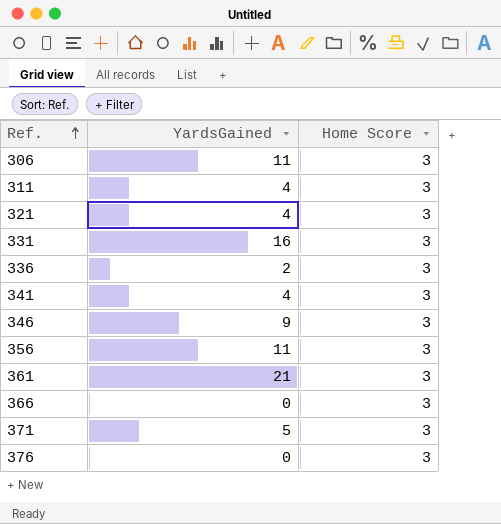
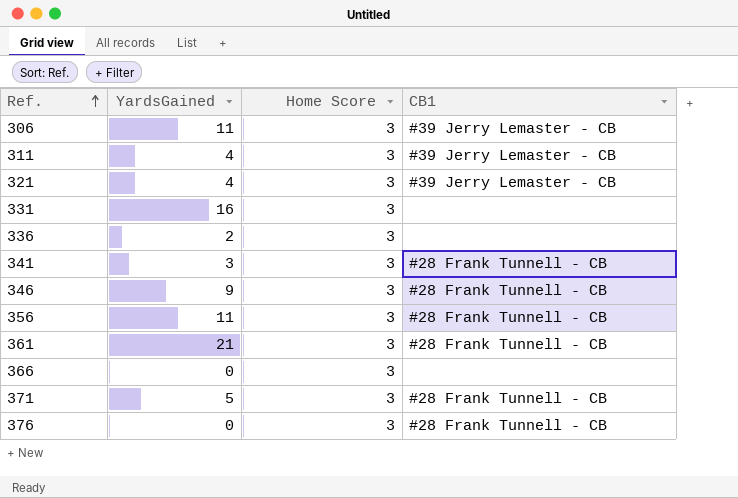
column CB1 | position: none -> 4
341 | YardsGained: 4 -> 3

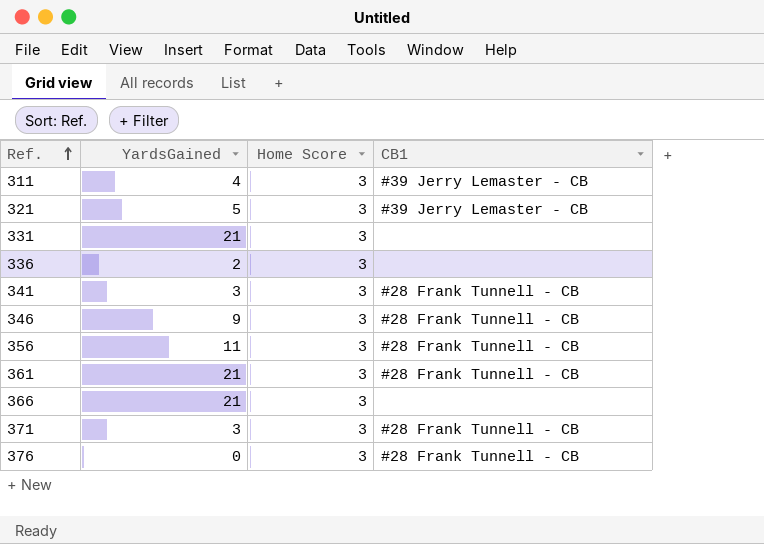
row 306: 11 | 3 | #39 Jerry Lemaster - CB -> none
321 | YardsGained: 4 -> 5
331 | YardsGained: 16 -> 21
366 | YardsGained: 0 -> 21
371 | YardsGained: 5 -> 3

